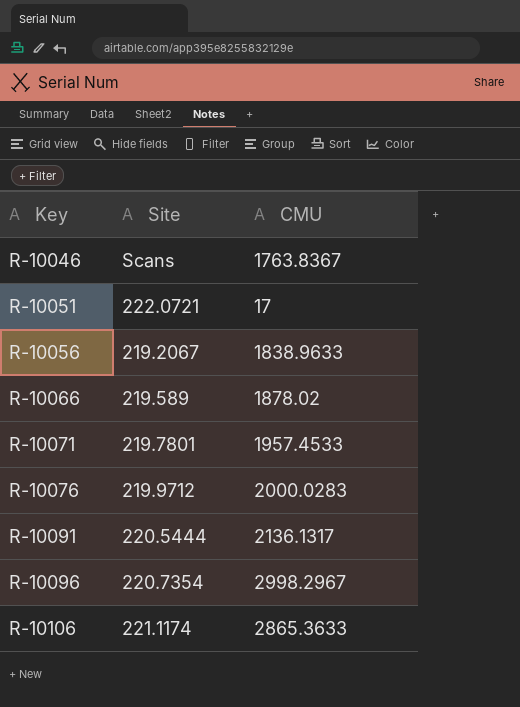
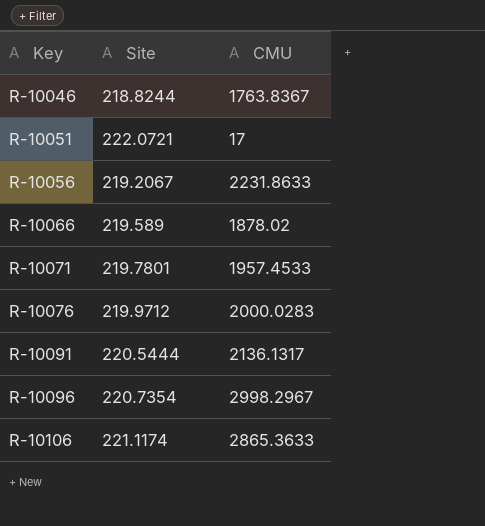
R-10046 | Site: Scans -> 218.8244
R-10056 | CMU: 1838.9633 -> 2231.8633

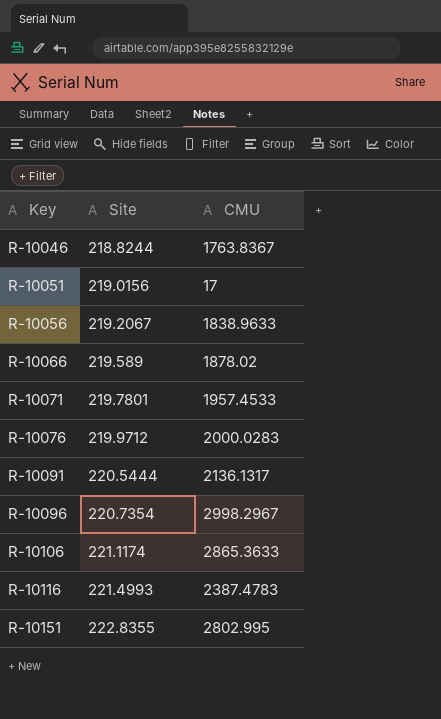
R-10051 | Site: 222.0721 -> 219.0156
R-10056 | CMU: 2231.8633 -> 1838.9633
row R-10116: none -> 221.4993 | 2387.4783
row R-10151: none -> 222.8355 | 2802.995

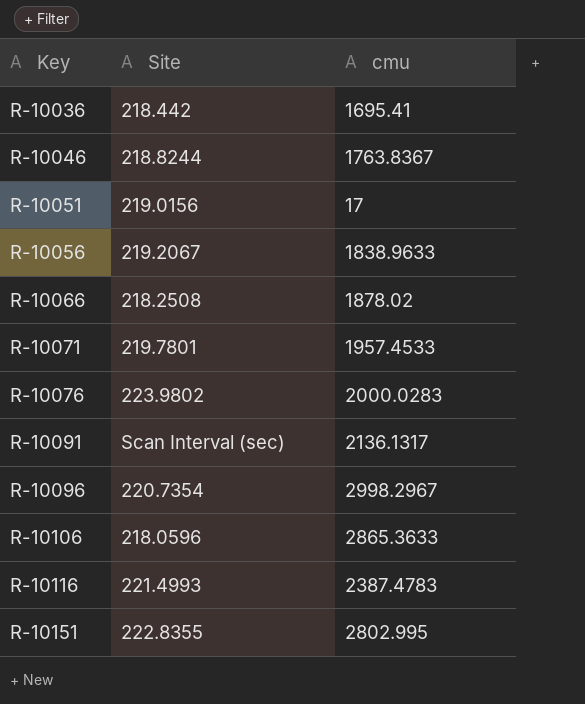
column name: CMU -> cmu
row R-10036: none -> 218.442 | 1695.41
R-10066 | Site: 219.589 -> 218.2508
R-10076 | Site: 219.9712 -> 223.9802
R-10091 | Site: 220.5444 -> Scan Interval (sec)
R-10106 | Site: 221.1174 -> 218.0596

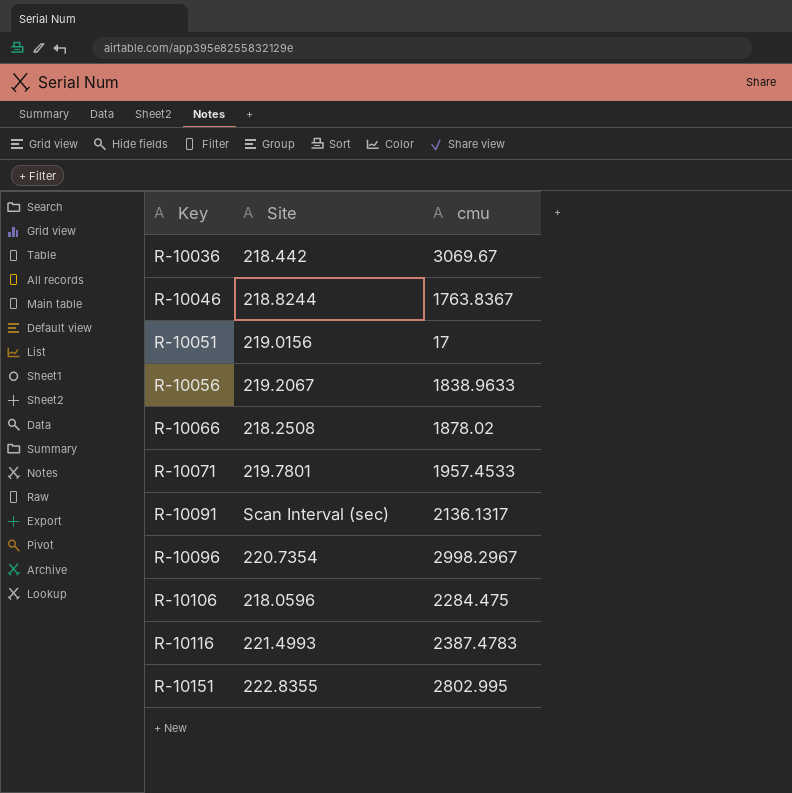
row R-10076: 223.9802 | 2000.0283 -> none
R-10036 | cmu: 1695.41 -> 3069.67
R-10106 | cmu: 2865.3633 -> 2284.475

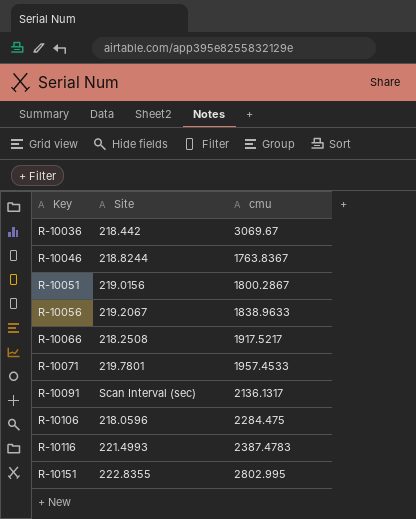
row R-10096: 220.7354 | 2998.2967 -> none
R-10051 | cmu: 17 -> 1800.2867
R-10066 | cmu: 1878.02 -> 1917.5217

